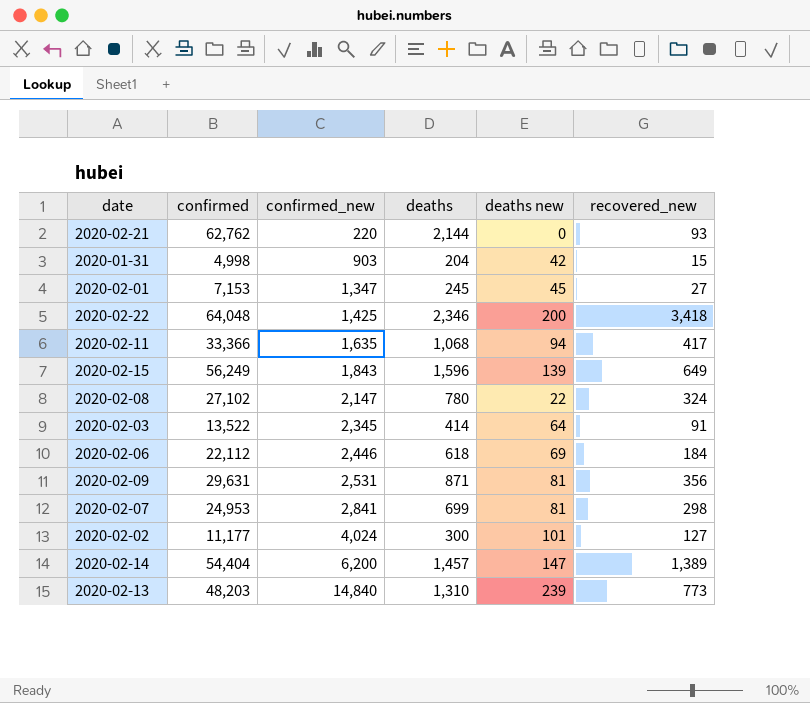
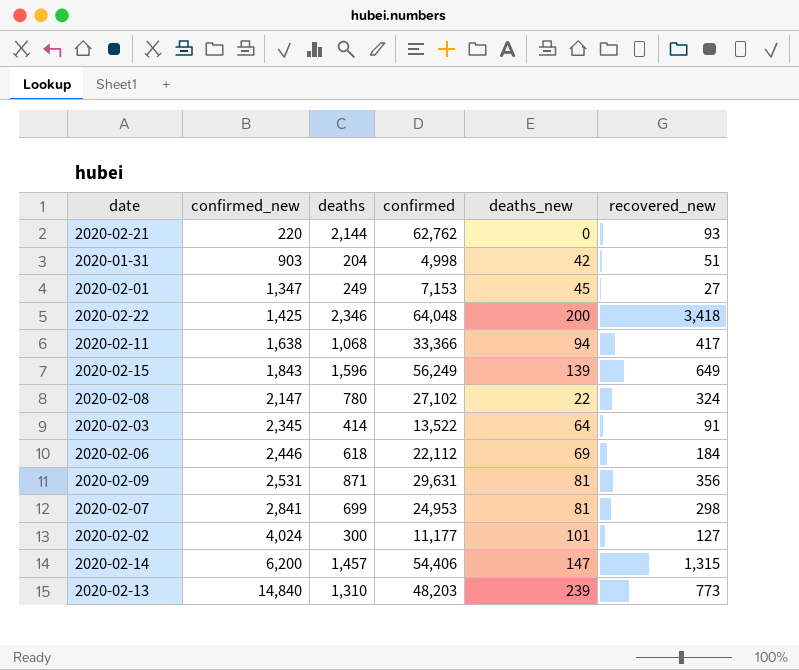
column confirmed | position: 2 -> 4
column name: deaths new -> deaths_new
2020-01-31 | recovered_new: 15 -> 51
2020-02-01 | deaths: 245 -> 249
2020-02-11 | confirmed_new: 1,635 -> 1,638
2020-02-14 | confirmed: 54,404 -> 54,406
2020-02-14 | recovered_new: 1,389 -> 1,315

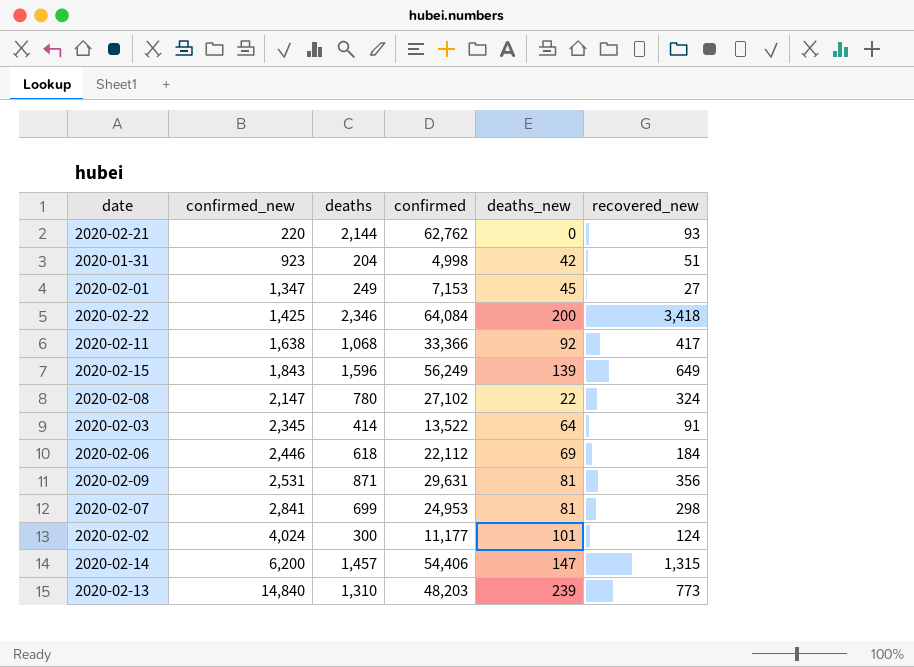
2020-01-31 | confirmed_new: 903 -> 923
2020-02-22 | confirmed: 64,048 -> 64,084
2020-02-11 | deaths_new: 94 -> 92
2020-02-02 | recovered_new: 127 -> 124

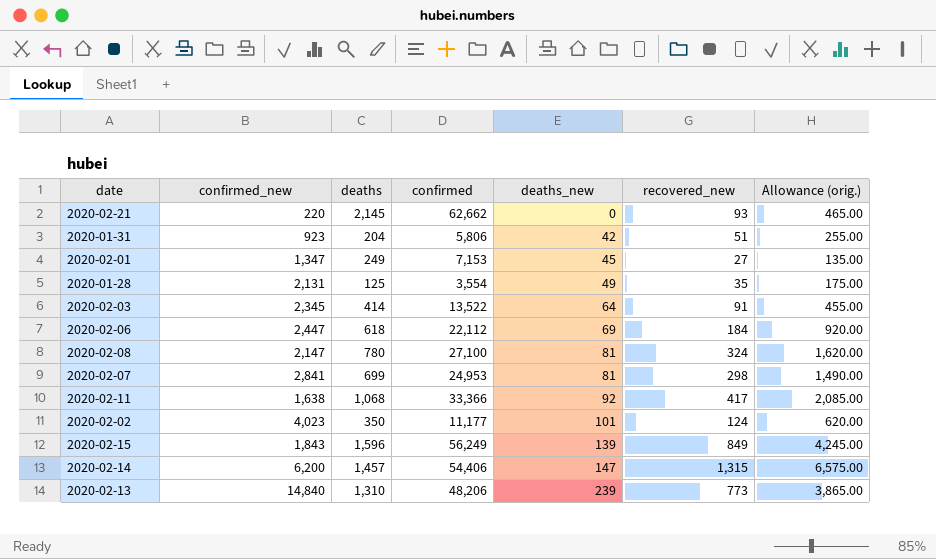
row order: confirmed_new ascending -> deaths_new ascending
column Allowance (orig.) | formula: none -> [recovered_new] * 5
row 2020-02-22: 1,425 | 2,346 | 64,084 | 200 | 3,418 -> none
row 2020-02-09: 2,531 | 871 | 29,631 | 81 | 356 -> none
2020-02-21 | deaths: 2,144 -> 2,145
2020-02-21 | confirmed: 62,762 -> 62,662
2020-01-31 | confirmed: 4,998 -> 5,806
row 2020-01-28: none -> 2,131 | 125 | 3,554 | 49 | 35 | 175.00
2020-02-06 | confirmed_new: 2,446 -> 2,447
2020-02-08 | confirmed: 27,102 -> 27,100
2020-02-08 | deaths_new: 22 -> 81
2020-02-02 | confirmed_new: 4,024 -> 4,023
2020-02-02 | deaths: 300 -> 350
2020-02-15 | recovered_new: 649 -> 849
2020-02-13 | confirmed: 48,203 -> 48,206

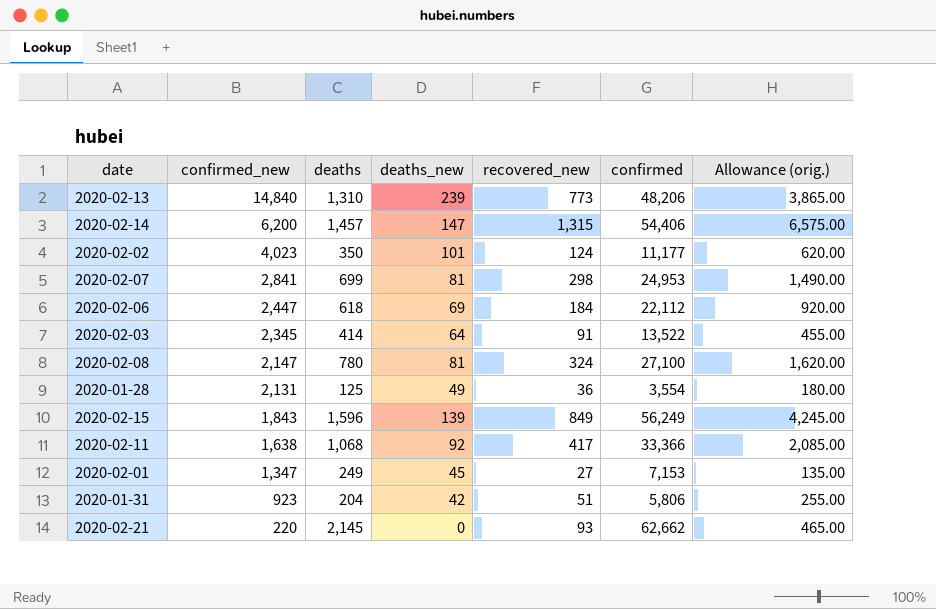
row order: deaths_new ascending -> confirmed_new descending
column confirmed | position: 4 -> 6
2020-01-28 | recovered_new: 35 -> 36
2020-01-28 | Allowance (orig.): 175.00 -> 180.00

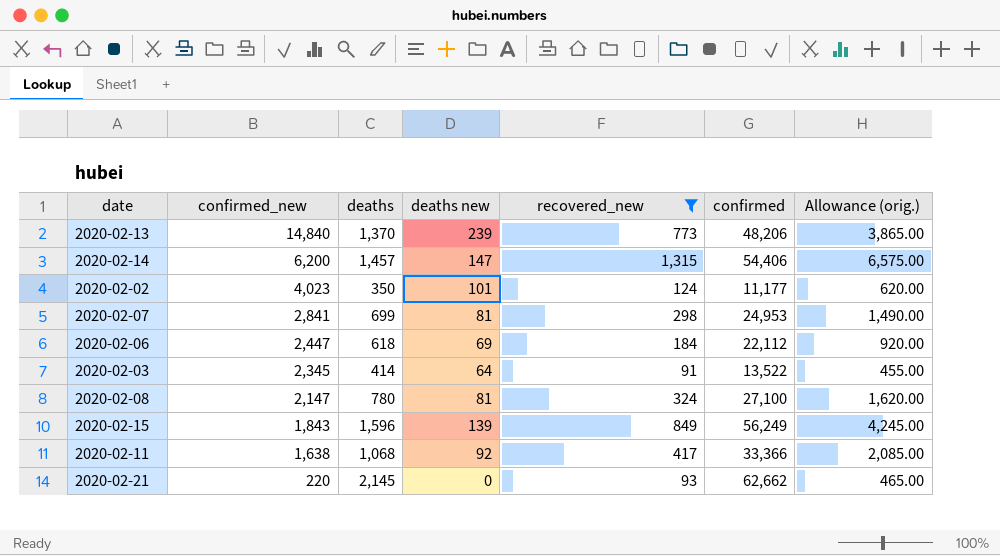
filter: none -> recovered_new >= 91
column name: deaths_new -> deaths new
2020-02-13 | deaths: 1,310 -> 1,370

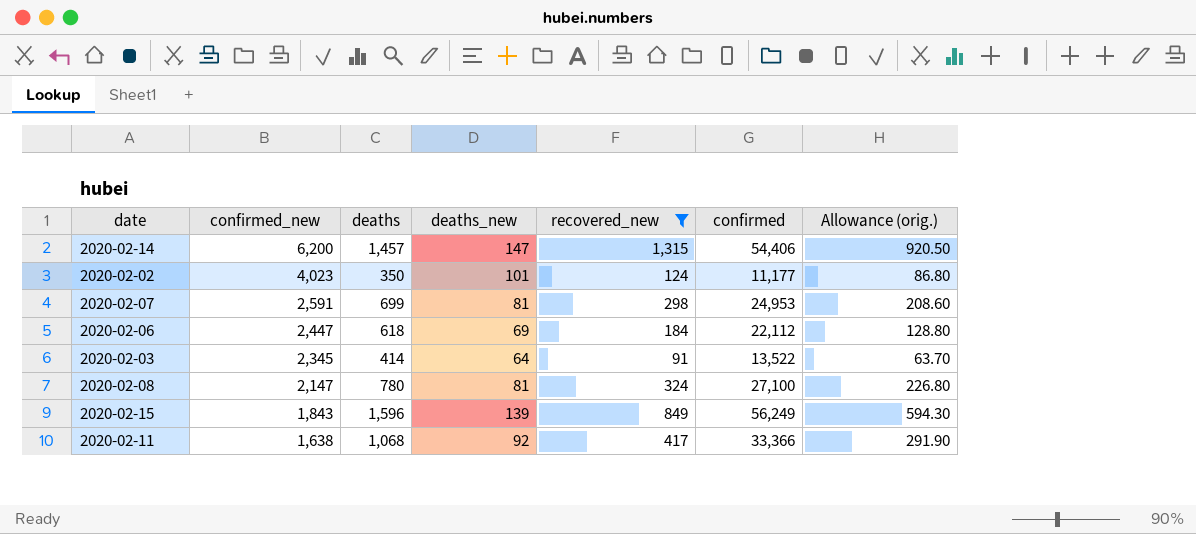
column name: deaths new -> deaths_new
column Allowance (orig.) | formula: [recovered_new] * 5 -> [recovered_new] * 0.7
row 2020-02-13: 14,840 | 1,370 | 239 | 773 | 48,206 | 3,865.00 -> none
row 2020-02-21: 220 | 2,145 | 0 | 93 | 62,662 | 465.00 -> none
2020-02-07 | confirmed_new: 2,841 -> 2,591

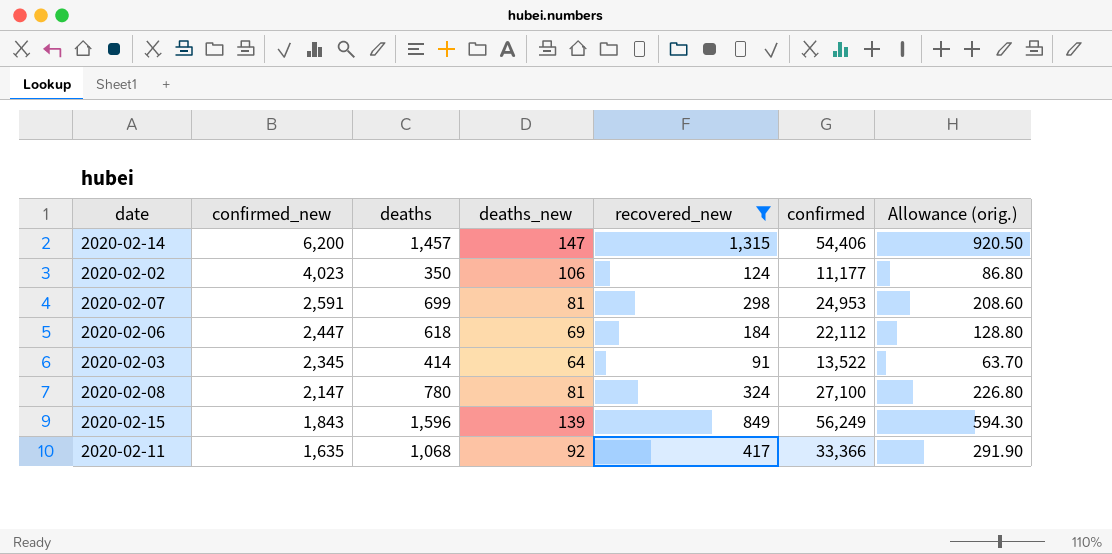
2020-02-02 | deaths_new: 101 -> 106
2020-02-11 | confirmed_new: 1,638 -> 1,635

